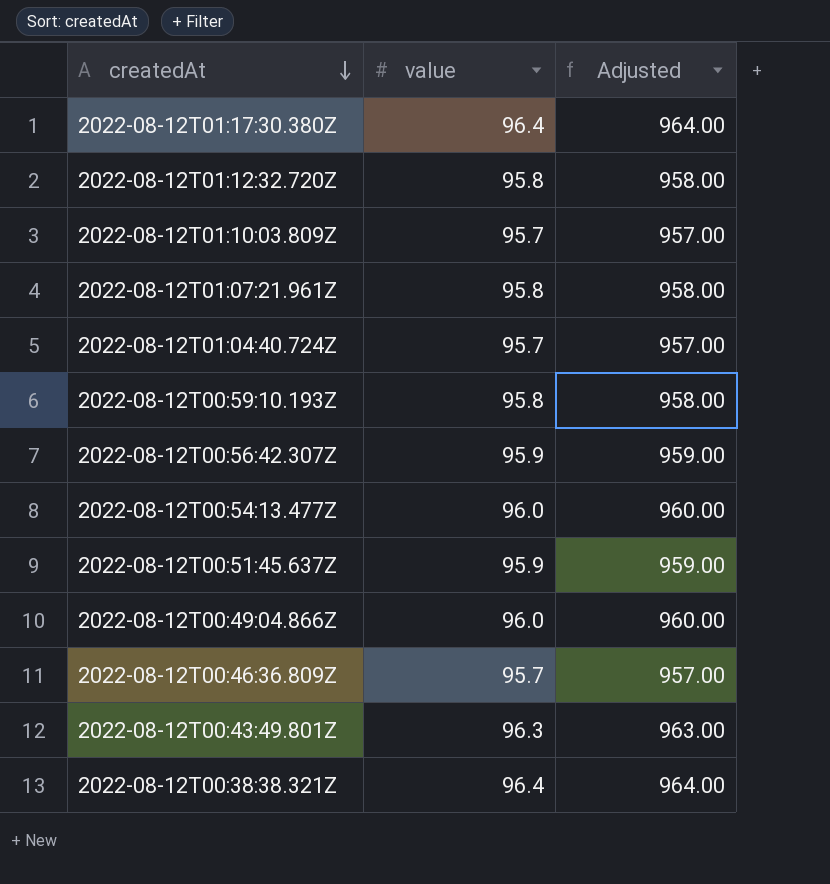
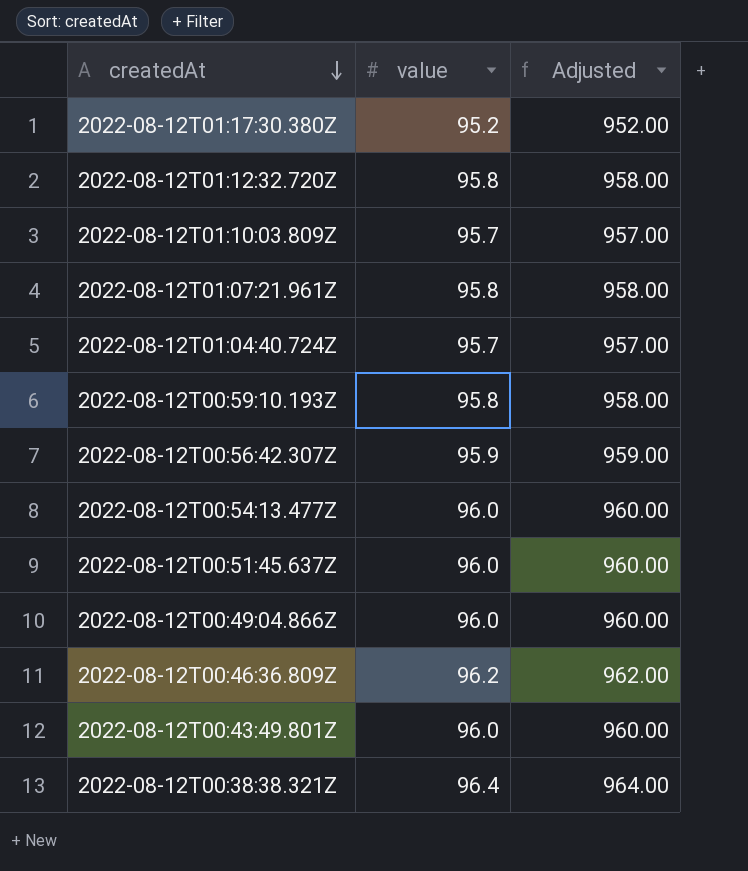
2022-08-12T01:17:30.380Z | value: 96.4 -> 95.2
2022-08-12T01:17:30.380Z | Adjusted: 964.00 -> 952.00
2022-08-12T00:51:45.637Z | value: 95.9 -> 96.0
2022-08-12T00:51:45.637Z | Adjusted: 959.00 -> 960.00
2022-08-12T00:46:36.809Z | value: 95.7 -> 96.2
2022-08-12T00:46:36.809Z | Adjusted: 957.00 -> 962.00
2022-08-12T00:43:49.801Z | value: 96.3 -> 96.0
2022-08-12T00:43:49.801Z | Adjusted: 963.00 -> 960.00

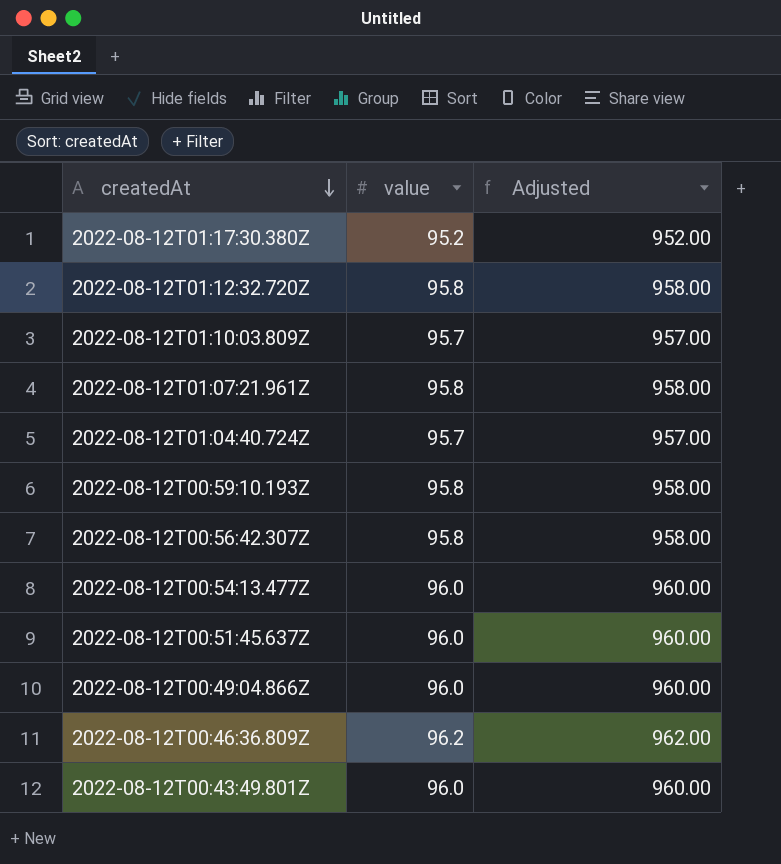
row 2022-08-12T00:38:38.321Z: 96.4 | 964.00 -> none
2022-08-12T00:56:42.307Z | value: 95.9 -> 95.8
2022-08-12T00:56:42.307Z | Adjusted: 959.00 -> 958.00

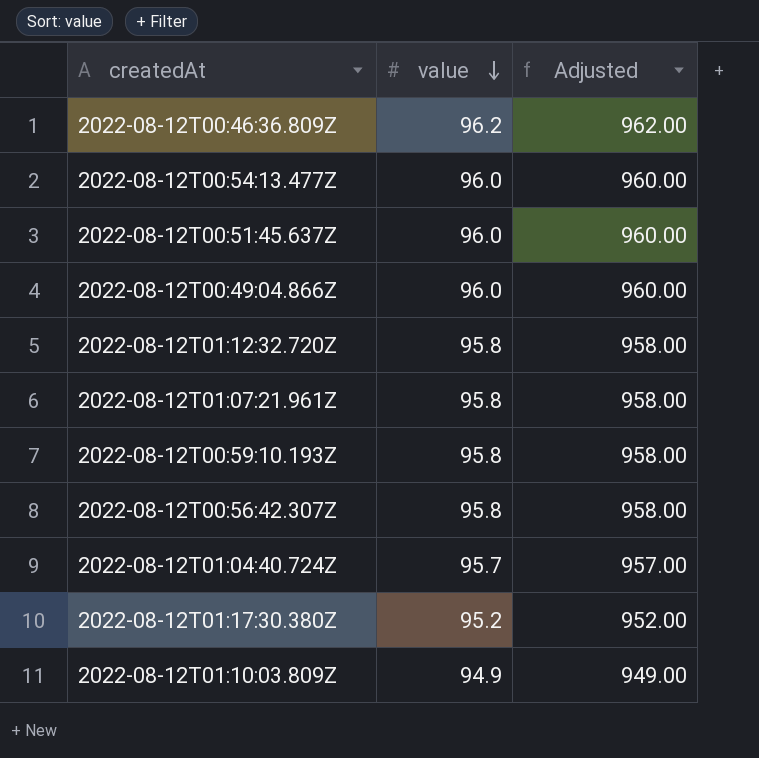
row order: createdAt descending -> value descending
row 2022-08-12T00:43:49.801Z: 96.0 | 960.00 -> none
2022-08-12T01:10:03.809Z | value: 95.7 -> 94.9
2022-08-12T01:10:03.809Z | Adjusted: 957.00 -> 949.00

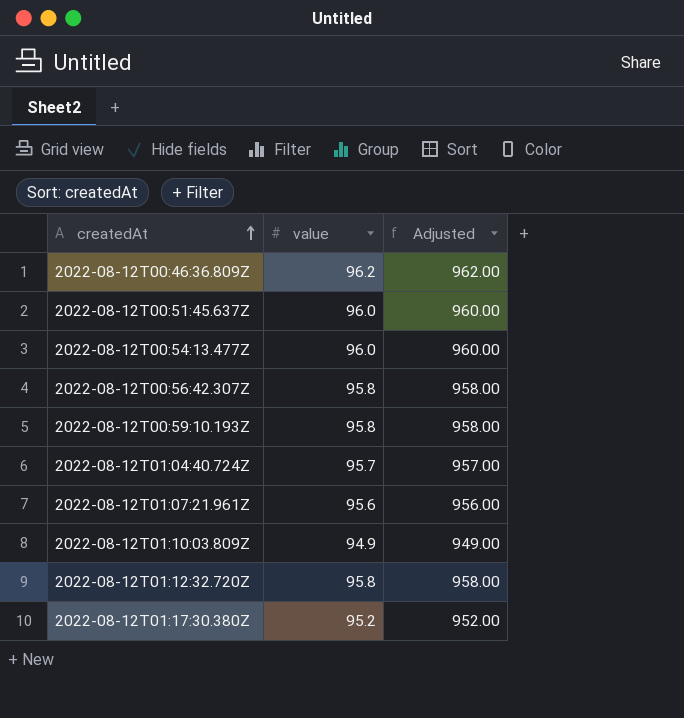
row order: value descending -> createdAt ascending
row 2022-08-12T00:49:04.866Z: 96.0 | 960.00 -> none
2022-08-12T01:07:21.961Z | value: 95.8 -> 95.6
2022-08-12T01:07:21.961Z | Adjusted: 958.00 -> 956.00

